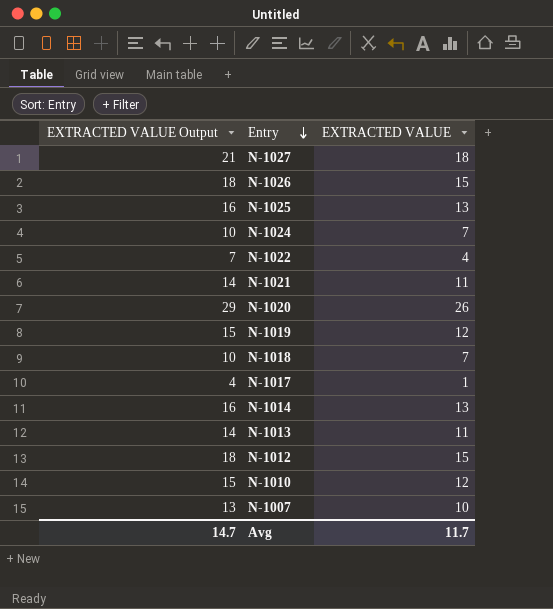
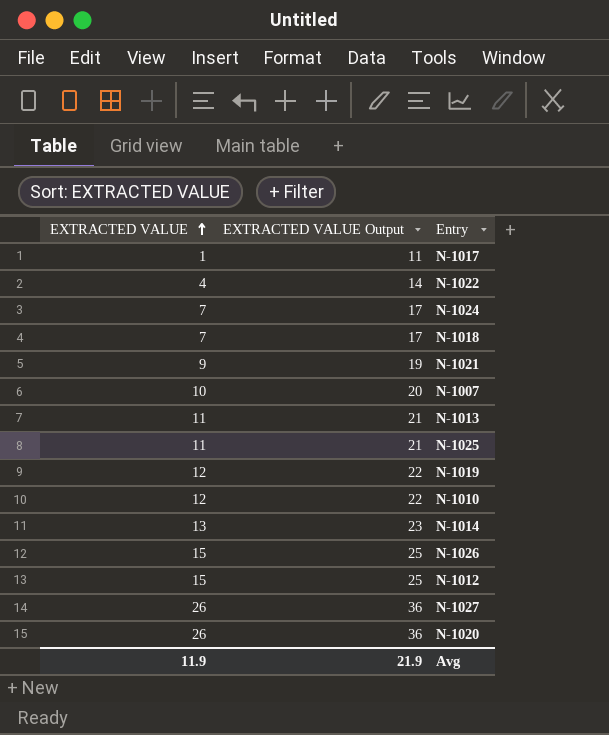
row order: Entry descending -> EXTRACTED VALUE ascending
column EXTRACTED VALUE | position: 3 -> 1
column EXTRACTED VALUE Output | formula: [EXTRACTED VALUE] + 3 -> [EXTRACTED VALUE] + 10
N-1021 | EXTRACTED VALUE: 11 -> 9
N-1025 | EXTRACTED VALUE: 13 -> 11
N-1027 | EXTRACTED VALUE: 18 -> 26
Avg | EXTRACTED VALUE: 11.7 -> 11.9
Avg | EXTRACTED VALUE Output: 14.7 -> 21.9

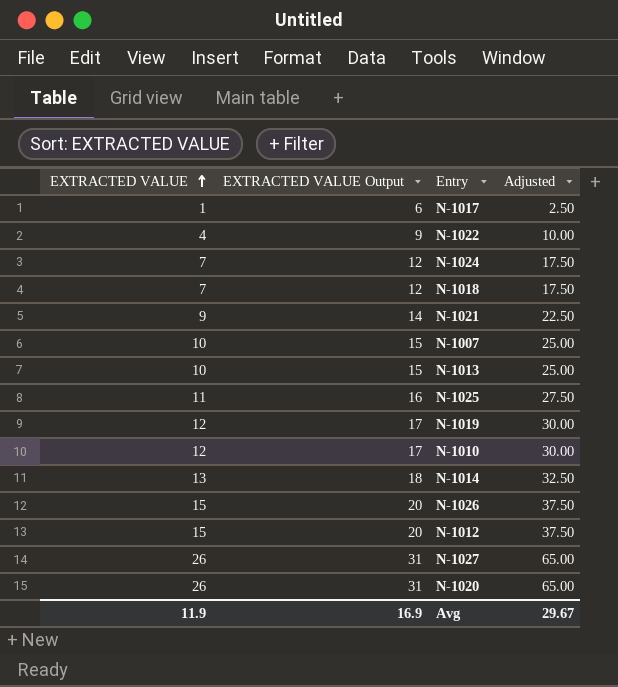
column EXTRACTED VALUE Output | formula: [EXTRACTED VALUE] + 10 -> [EXTRACTED VALUE] + 5
column Adjusted | formula: none -> [EXTRACTED VALUE] * 2.5
N-1013 | EXTRACTED VALUE: 11 -> 10
Avg | EXTRACTED VALUE Output: 21.9 -> 16.9

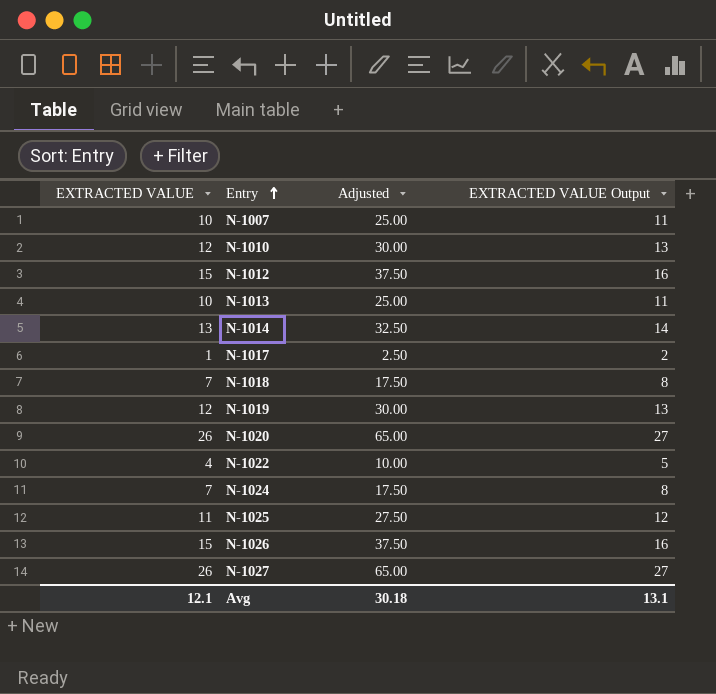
row order: EXTRACTED VALUE ascending -> Entry ascending
column EXTRACTED VALUE Output | formula: [EXTRACTED VALUE] + 5 -> [EXTRACTED VALUE] + 1
column EXTRACTED VALUE Output | position: 2 -> 4
row N-1021: 9 | 14 | 22.50 -> none
Avg | EXTRACTED VALUE: 11.9 -> 12.1
Avg | Adjusted: 29.67 -> 30.18
Avg | EXTRACTED VALUE Output: 16.9 -> 13.1

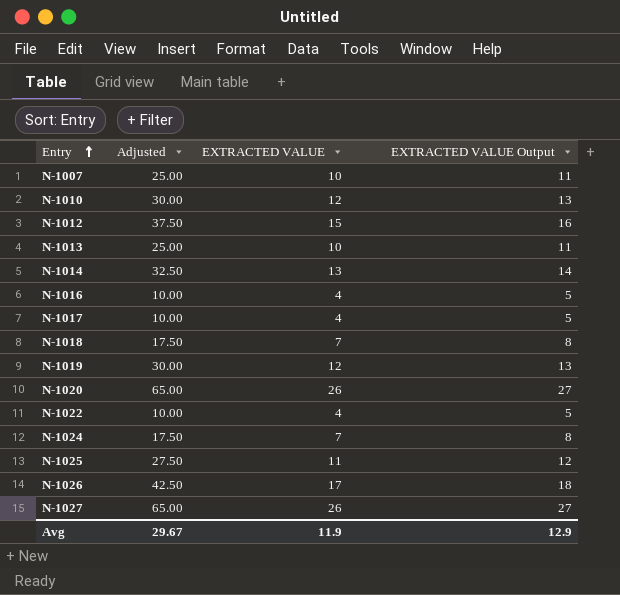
column EXTRACTED VALUE | position: 1 -> 3
row N-1016: none -> 10.00 | 4 | 5
N-1017 | Adjusted: 2.50 -> 10.00
N-1017 | EXTRACTED VALUE: 1 -> 4
N-1017 | EXTRACTED VALUE Output: 2 -> 5
N-1026 | Adjusted: 37.50 -> 42.50
N-1026 | EXTRACTED VALUE: 15 -> 17
N-1026 | EXTRACTED VALUE Output: 16 -> 18
Avg | Adjusted: 30.18 -> 29.67
Avg | EXTRACTED VALUE: 12.1 -> 11.9
Avg | EXTRACTED VALUE Output: 13.1 -> 12.9

